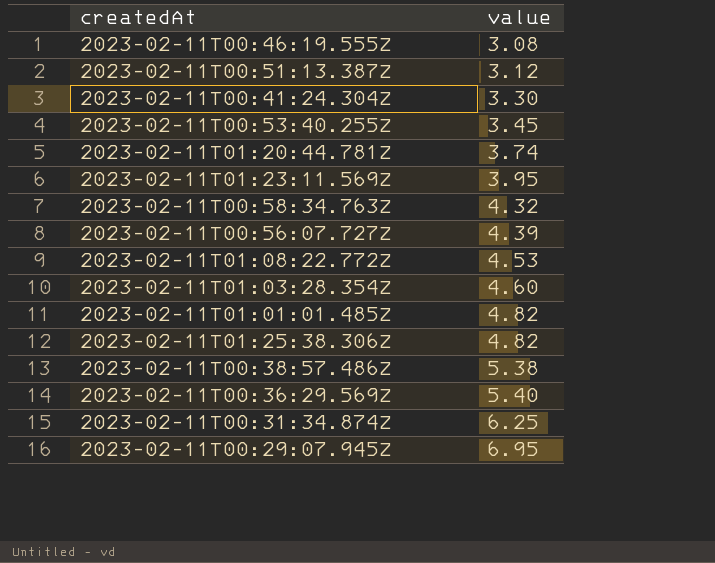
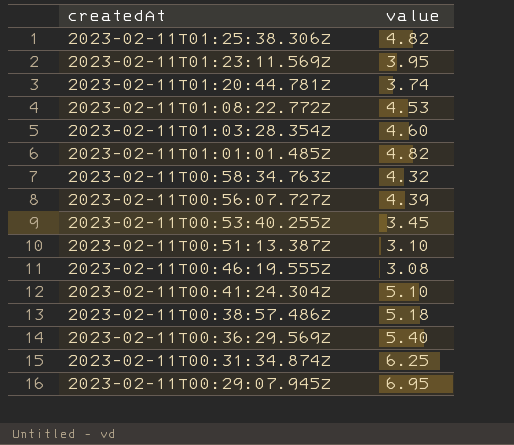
row order: value ascending -> createdAt descending
2023-02-11T00:51:13.387Z | value: 3.12 -> 3.10
2023-02-11T00:41:24.304Z | value: 3.30 -> 5.10
2023-02-11T00:38:57.486Z | value: 5.38 -> 5.18

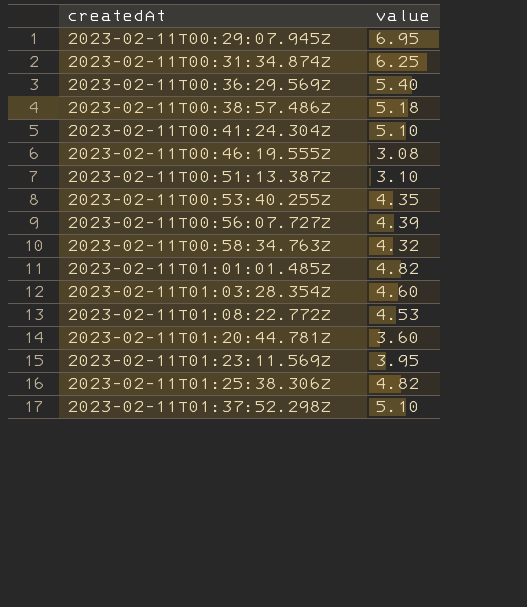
row order: createdAt descending -> createdAt ascending
2023-02-11T00:53:40.255Z | value: 3.45 -> 4.35
2023-02-11T01:20:44.781Z | value: 3.74 -> 3.60
row 2023-02-11T01:37:52.298Z: none -> 5.10

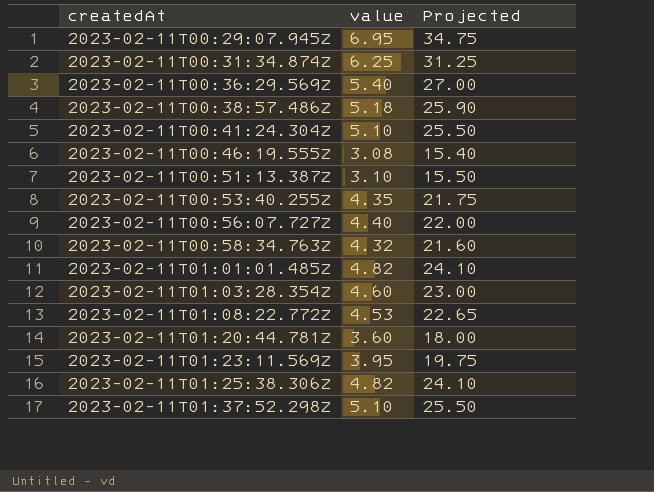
column Projected | formula: none -> [value] * 5
2023-02-11T00:56:07.727Z | value: 4.39 -> 4.40

